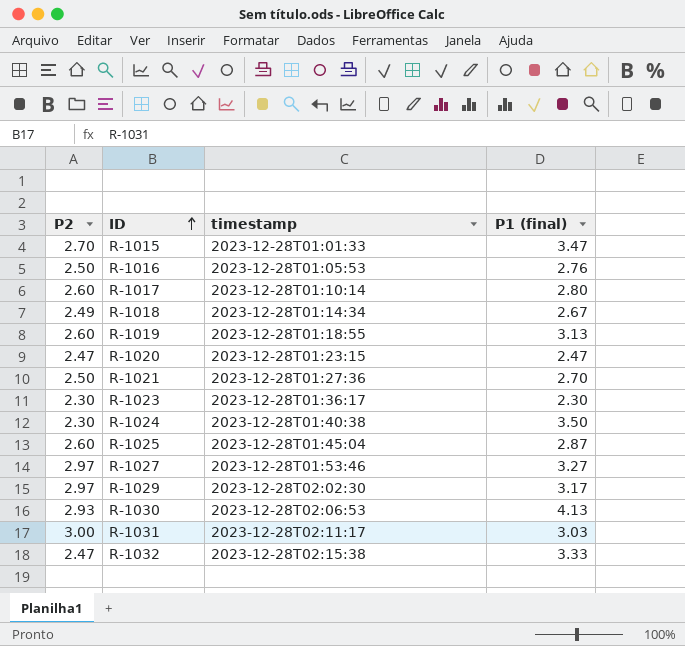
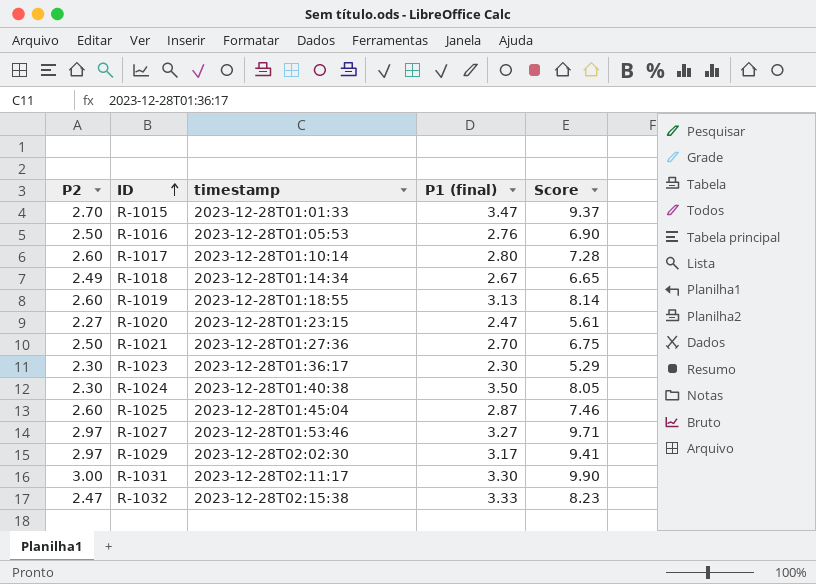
column Score | formula: none -> [P2] * [P1 (final)]
row R-1030: 2.93 | 2023-12-28T02:06:53 | 4.13 -> none
R-1020 | P2: 2.47 -> 2.27
R-1031 | P1 (final): 3.03 -> 3.30

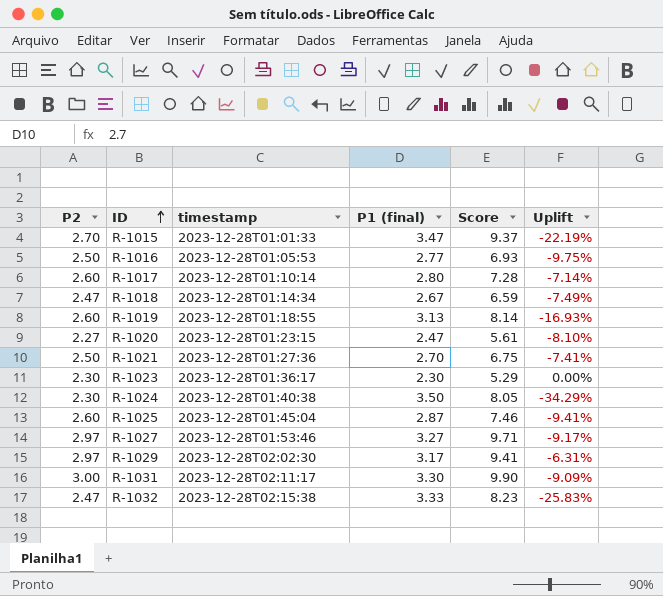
column Uplift | formula: none -> ([P2] - [P1 (final)]) / [P1 (final)]
R-1016 | P1 (final): 2.76 -> 2.77
R-1016 | Score: 6.90 -> 6.93
R-1018 | P2: 2.49 -> 2.47
R-1018 | Score: 6.65 -> 6.59

